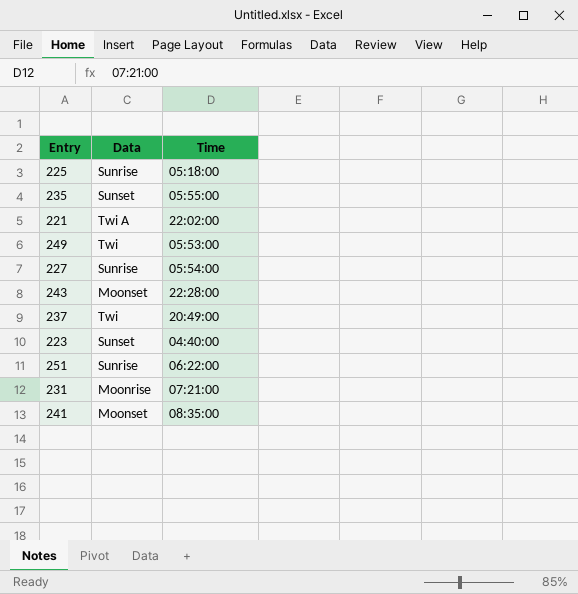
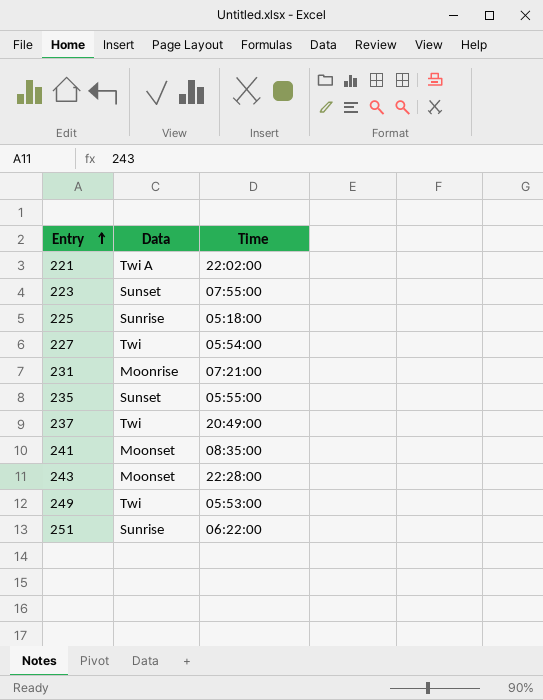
row order: none -> Entry ascending
223 | Time: 04:40:00 -> 07:55:00
227 | Data: Sunrise -> Twi

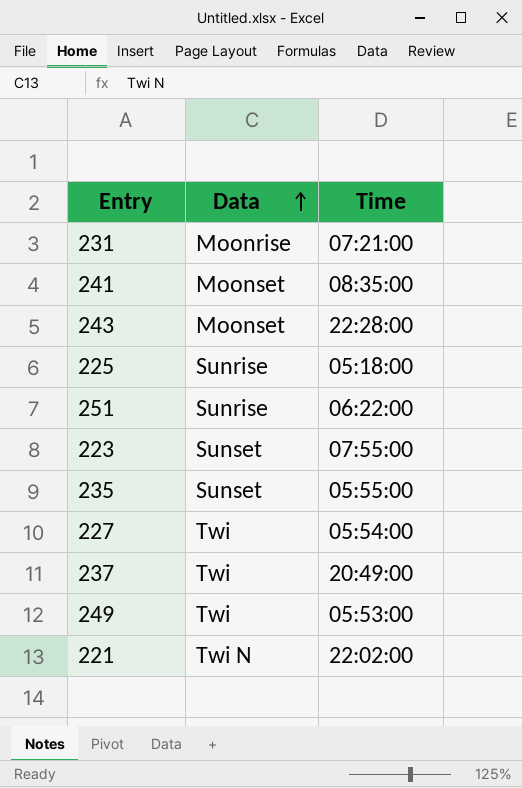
row order: Entry ascending -> Data ascending
221 | Data: Twi A -> Twi N

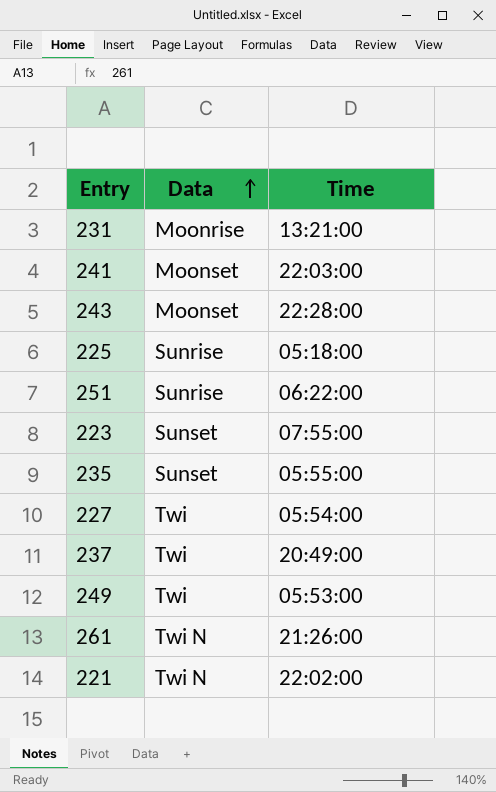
231 | Time: 07:21:00 -> 13:21:00
241 | Time: 08:35:00 -> 22:03:00
row 261: none -> Twi N | 21:26:00

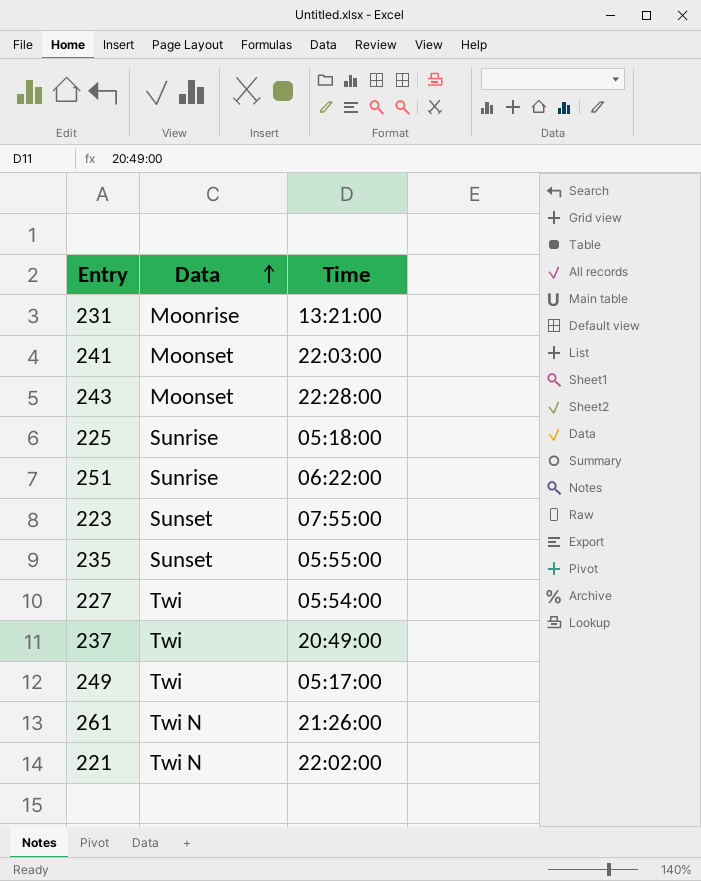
249 | Time: 05:53:00 -> 05:17:00

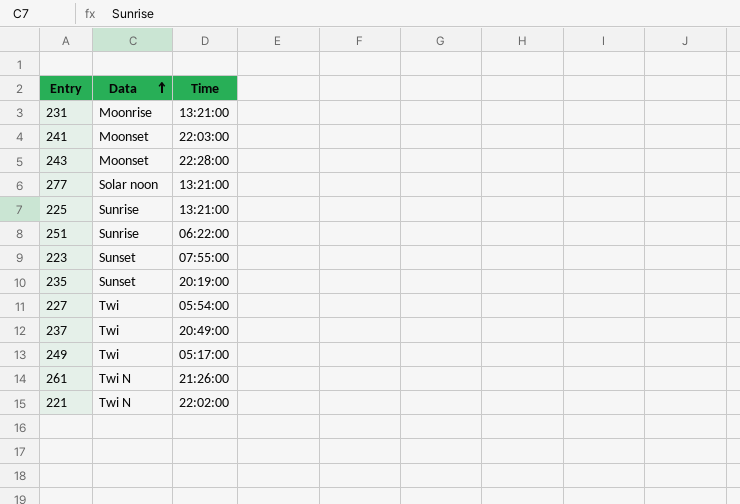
row 277: none -> Solar noon | 13:21:00
225 | Time: 05:18:00 -> 13:21:00
235 | Time: 05:55:00 -> 20:19:00

